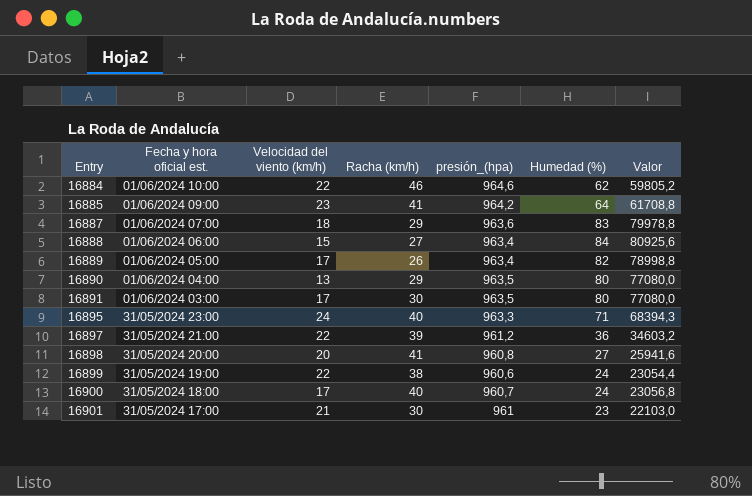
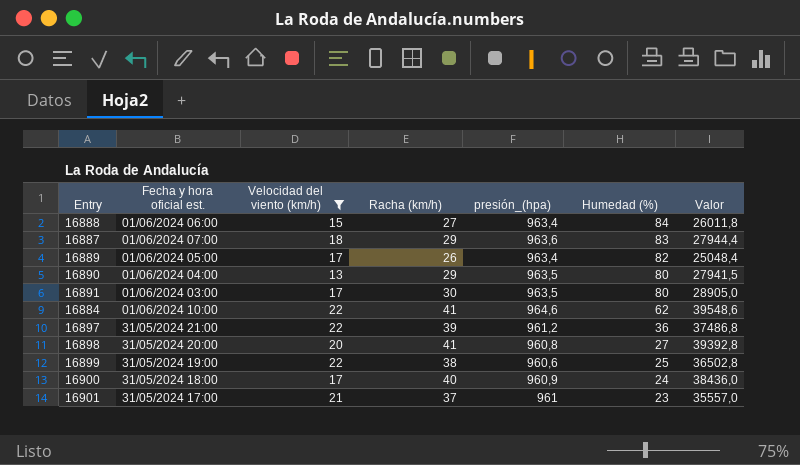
filter: none -> Velocidad del viento (km/h) <= 22
row order: Entry ascending -> Humedad (%) descending
column Valor | formula: [presión_(hpa)] * [Humedad (%)] -> [Racha (km/h)] * [presión_(hpa)]
16884 | Racha (km/h): 46 -> 41
16899 | Humedad (%): 24 -> 25
16900 | presión_(hpa): 960,7 -> 960,9
16901 | Racha (km/h): 30 -> 37

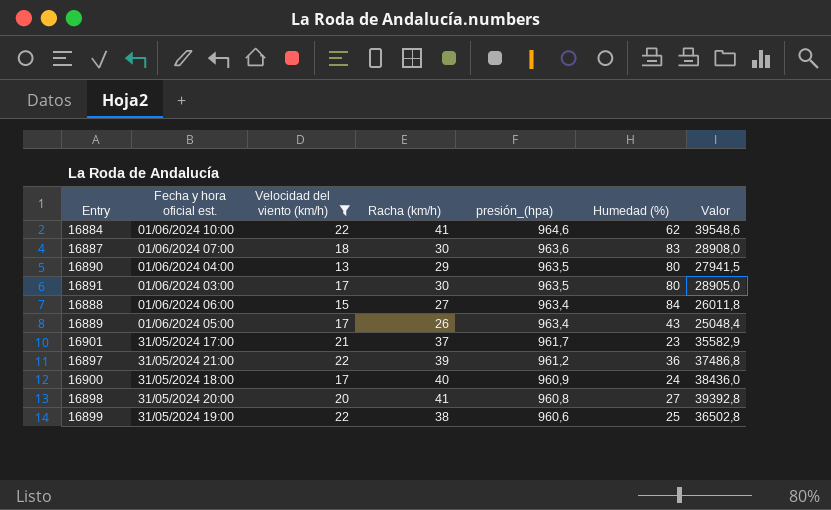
row order: Humedad (%) descending -> presión_(hpa) descending
16887 | Racha (km/h): 29 -> 30
16887 | Valor: 27944,4 -> 28908,0
16889 | Humedad (%): 82 -> 43
16901 | presión_(hpa): 961 -> 961,7
16901 | Valor: 35557,0 -> 35582,9

